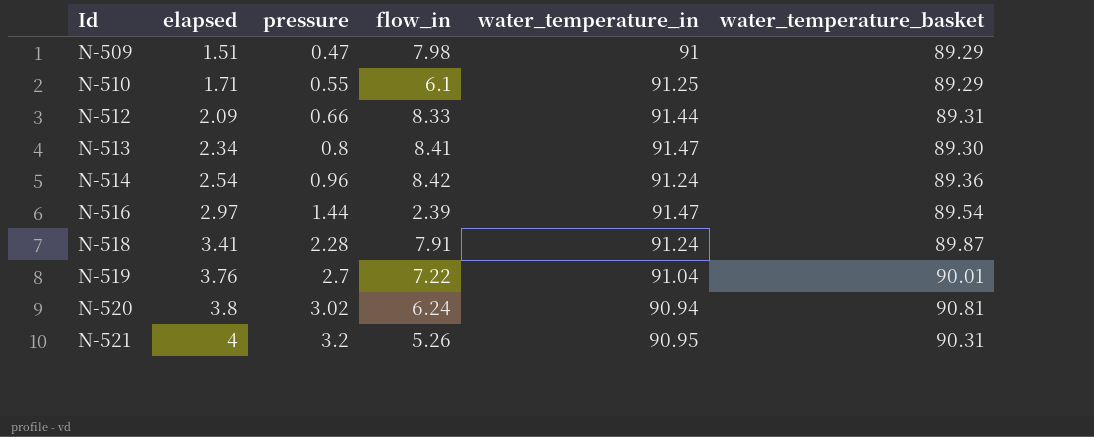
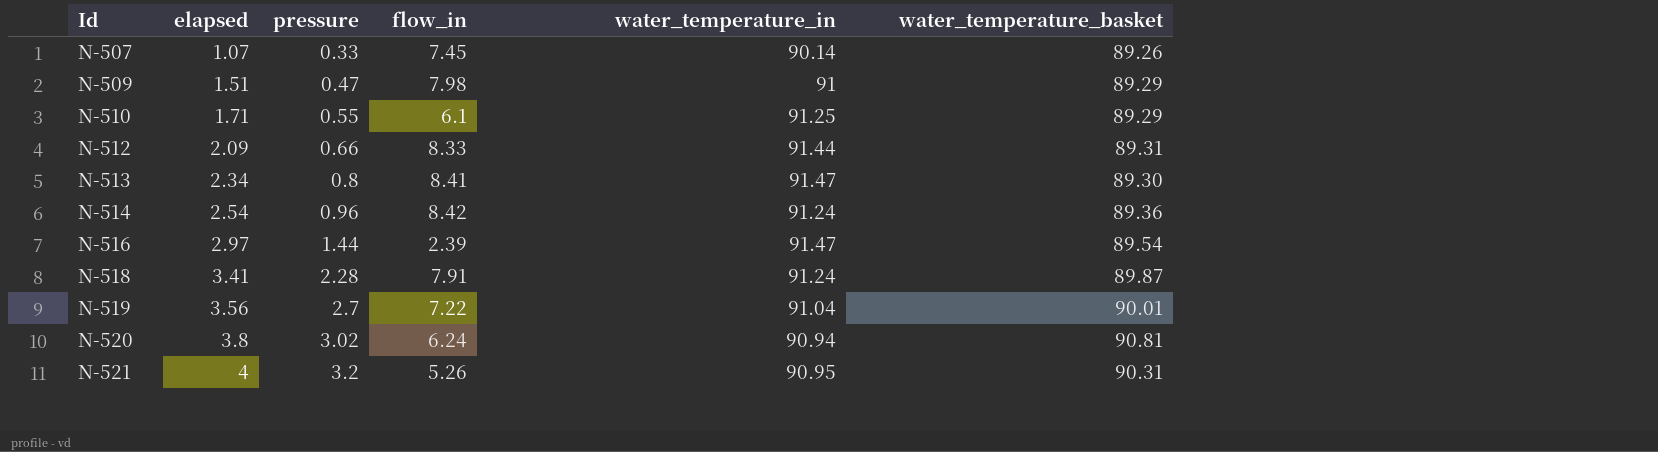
row N-507: none -> 1.07 | 0.33 | 7.45 | 90.14 | 89.26
N-519 | elapsed: 3.76 -> 3.56

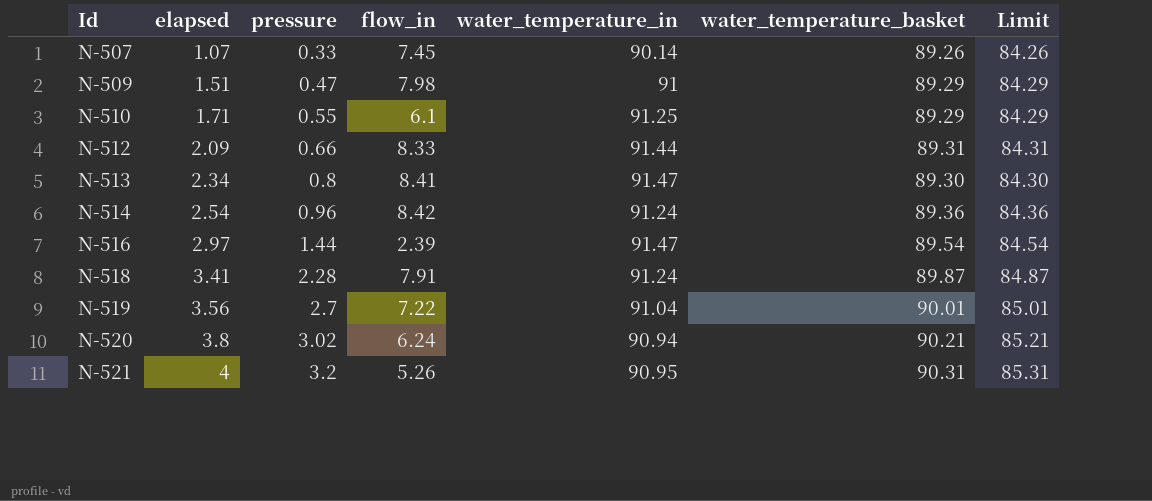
column Limit | formula: none -> [water_temperature_basket] - 5
N-520 | water_temperature_basket: 90.81 -> 90.21

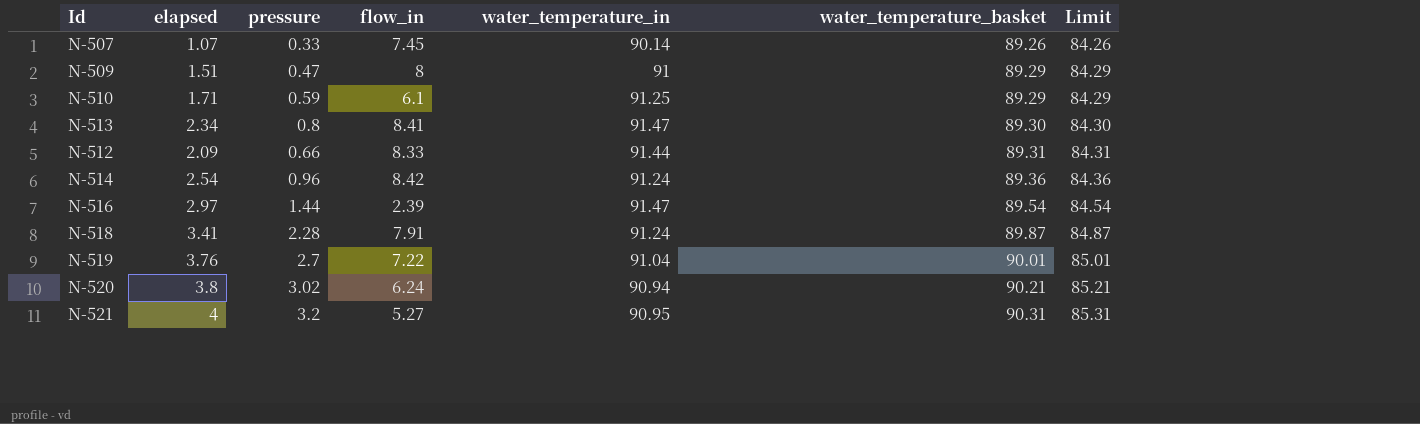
row order: Id ascending -> water_temperature_basket ascending
N-509 | flow_in: 7.98 -> 8
N-510 | pressure: 0.55 -> 0.59
N-519 | elapsed: 3.56 -> 3.76
N-521 | flow_in: 5.26 -> 5.27

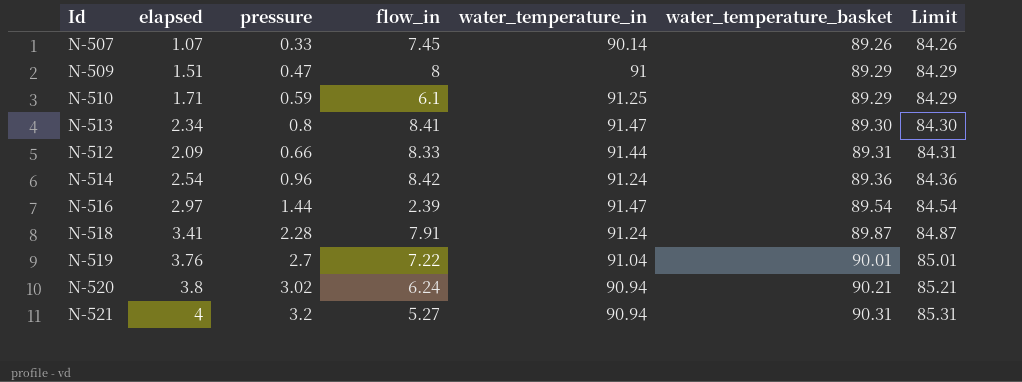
N-521 | water_temperature_in: 90.95 -> 90.94

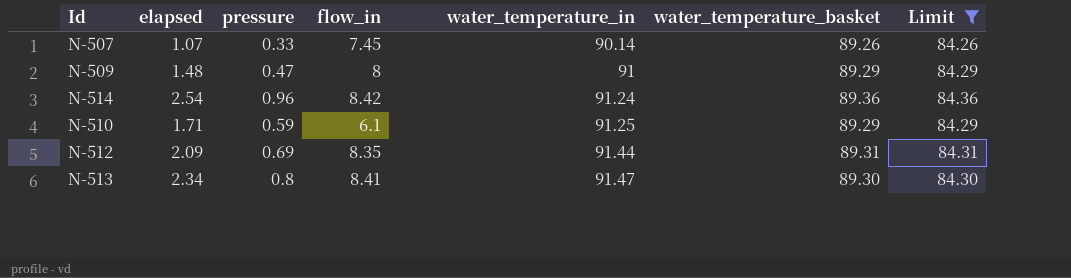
filter: none -> Limit <= 84.36
row order: water_temperature_basket ascending -> water_temperature_in ascending
N-509 | elapsed: 1.51 -> 1.48
N-512 | pressure: 0.66 -> 0.69
N-512 | flow_in: 8.33 -> 8.35

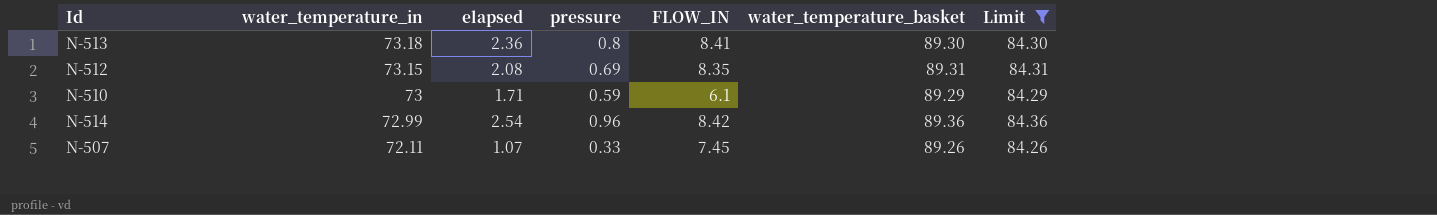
row order: water_temperature_in ascending -> water_temperature_in descending
column water_temperature_in | position: 5 -> 2
column name: flow_in -> FLOW_IN
row N-509: 1.48 | 0.47 | 8 | 91 | 89.29 | 84.29 -> none
N-513 | water_temperature_in: 91.47 -> 73.18
N-513 | elapsed: 2.34 -> 2.36
N-512 | water_temperature_in: 91.44 -> 73.15
N-512 | elapsed: 2.09 -> 2.08
N-510 | water_temperature_in: 91.25 -> 73
N-514 | water_temperature_in: 91.24 -> 72.99
N-507 | water_temperature_in: 90.14 -> 72.11

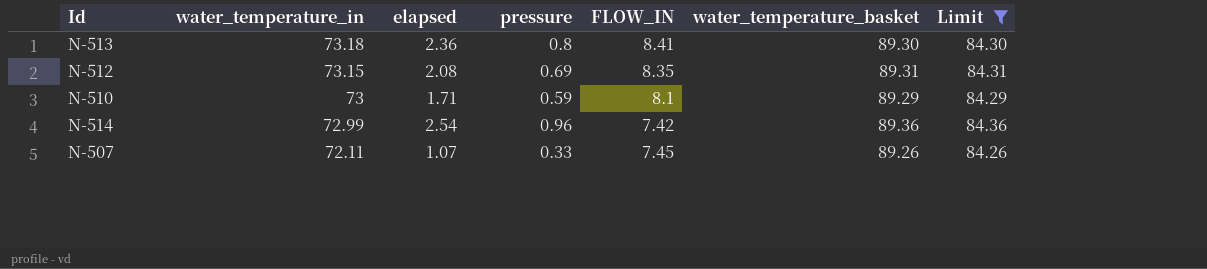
N-510 | FLOW_IN: 6.1 -> 8.1
N-514 | FLOW_IN: 8.42 -> 7.42

